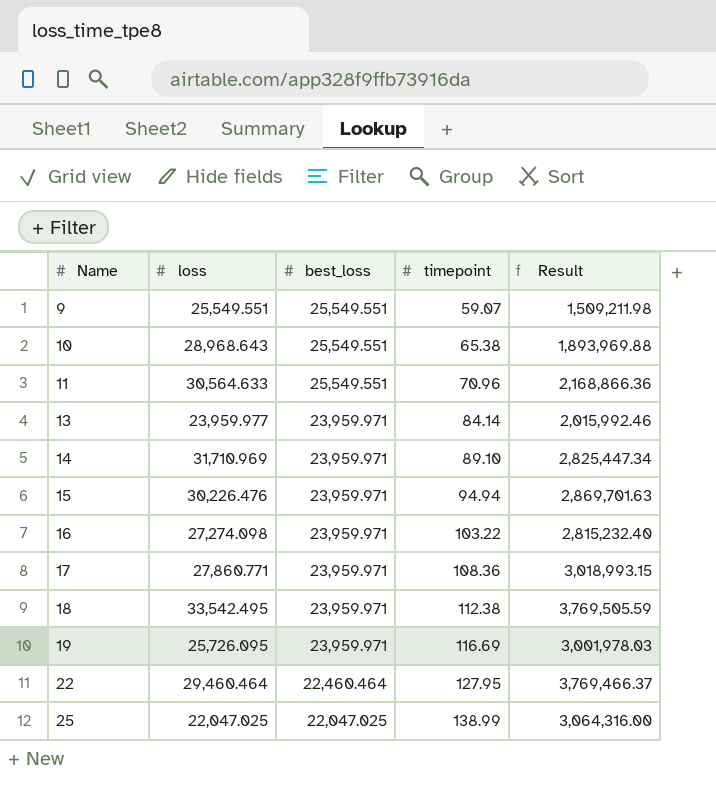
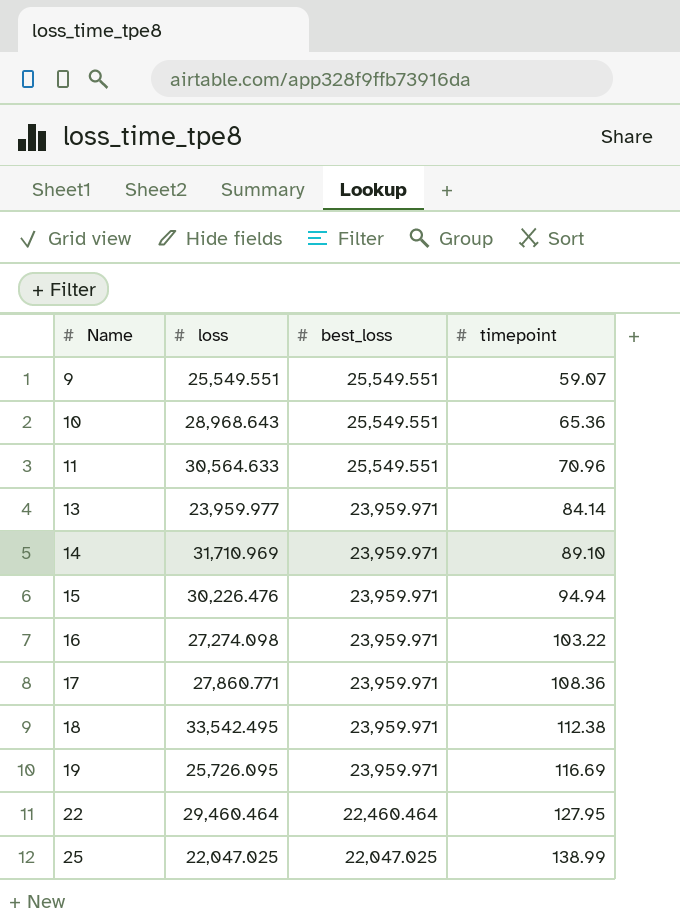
column Result | formula: [loss] * [timepoint] -> none
10 | timepoint: 65.38 -> 65.36

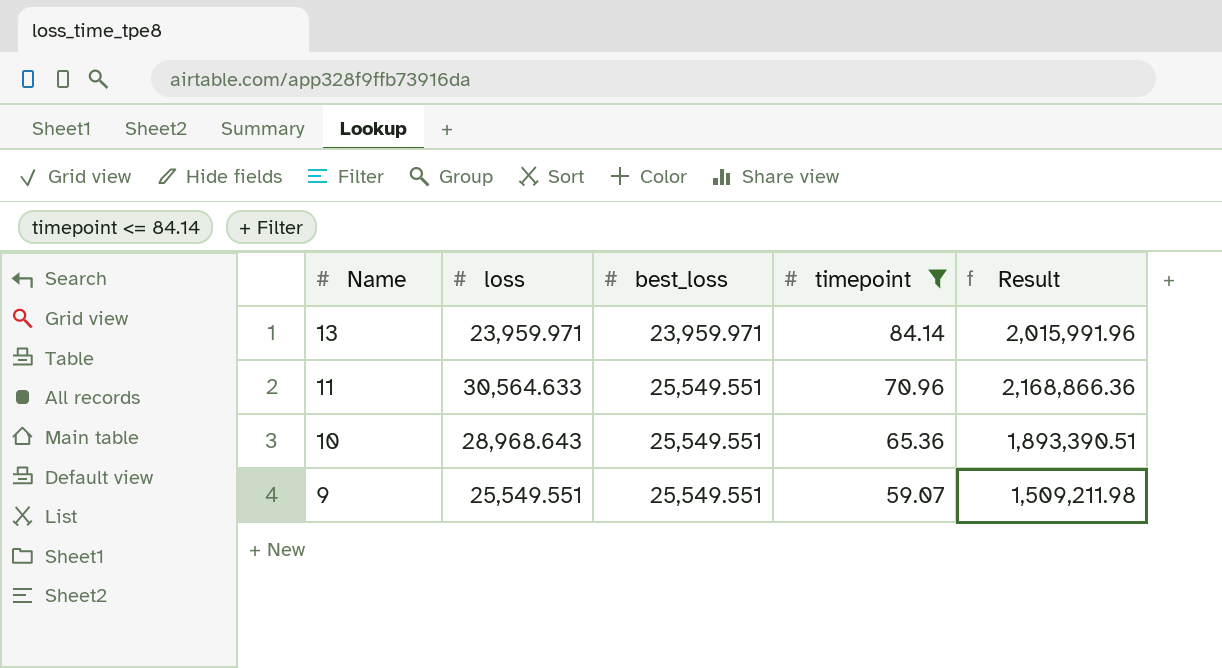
filter: none -> timepoint <= 84.14
row order: Name ascending -> Name descending
column Result | formula: none -> [loss] * [timepoint]
13 | loss: 23,959.977 -> 23,959.971

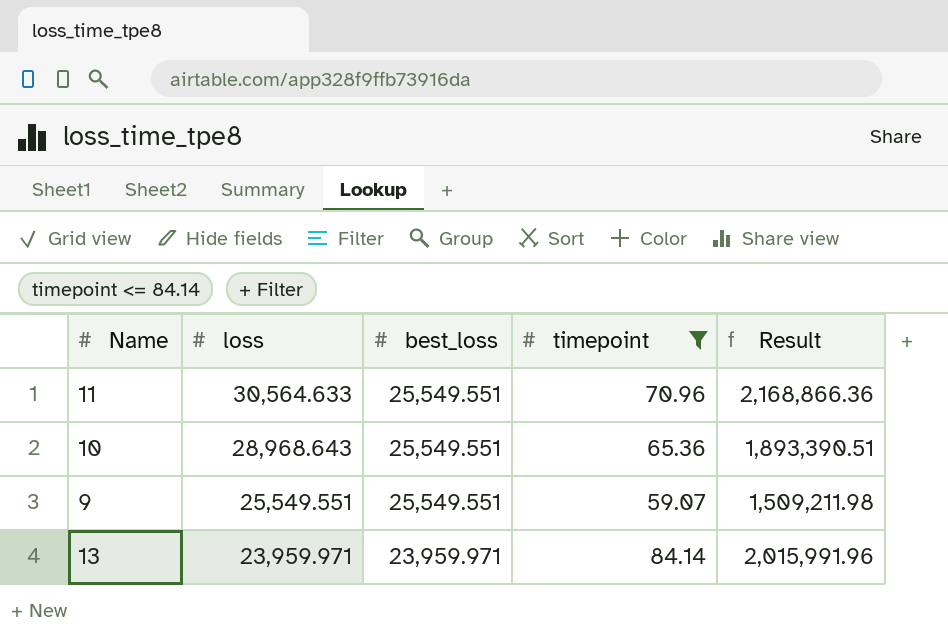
row order: Name descending -> loss descending

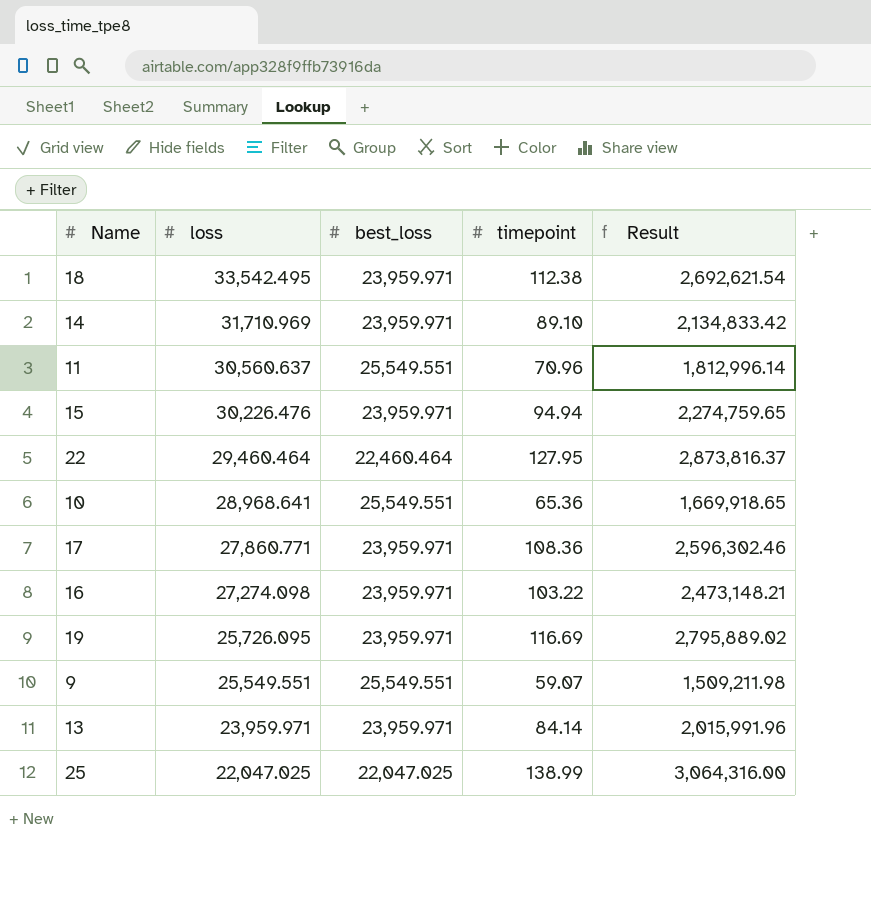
filter: timepoint <= 84.14 -> none
column Result | formula: [loss] * [timepoint] -> [best_loss] * [timepoint]
11 | loss: 30,564.633 -> 30,560.637
10 | loss: 28,968.643 -> 28,968.641

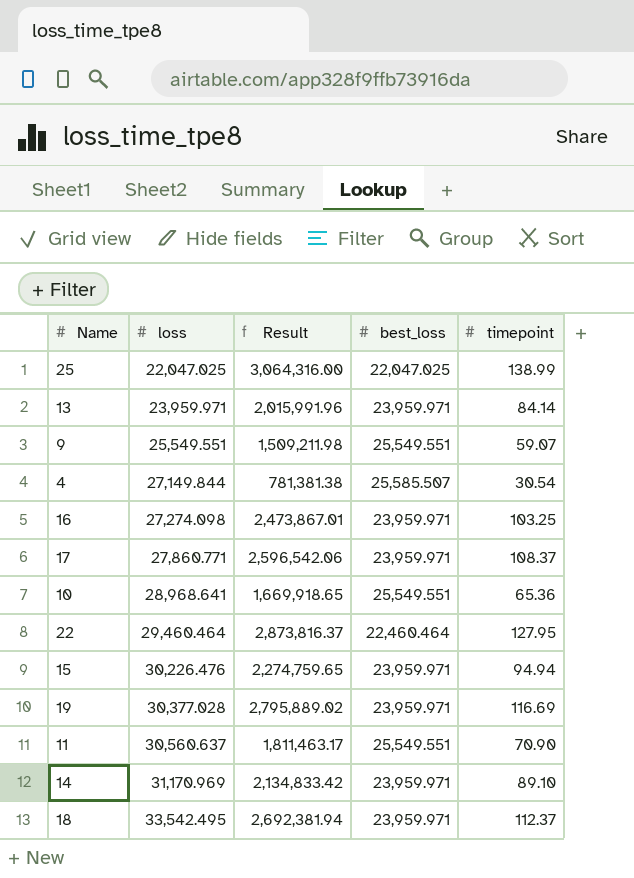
row order: loss descending -> loss ascending
column Result | position: 5 -> 3
row 4: none -> 27,149.844 | 781,381.38 | 25,585.507 | 30.54
16 | Result: 2,473,148.21 -> 2,473,867.01
16 | timepoint: 103.22 -> 103.25
17 | Result: 2,596,302.46 -> 2,596,542.06
17 | timepoint: 108.36 -> 108.37
19 | loss: 25,726.095 -> 30,377.028
11 | Result: 1,812,996.14 -> 1,811,463.17
11 | timepoint: 70.96 -> 70.90
14 | loss: 31,710.969 -> 31,170.969
18 | Result: 2,692,621.54 -> 2,692,381.94
18 | timepoint: 112.38 -> 112.37

